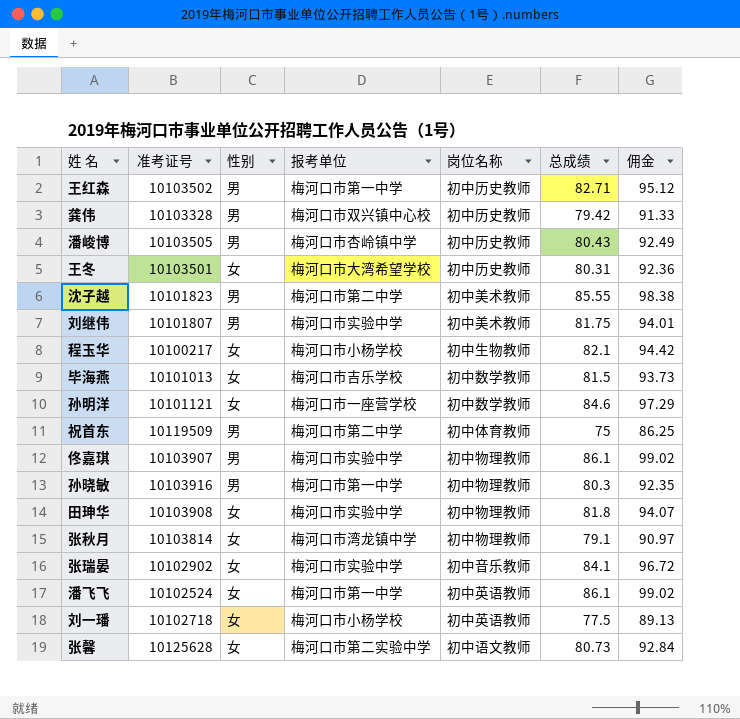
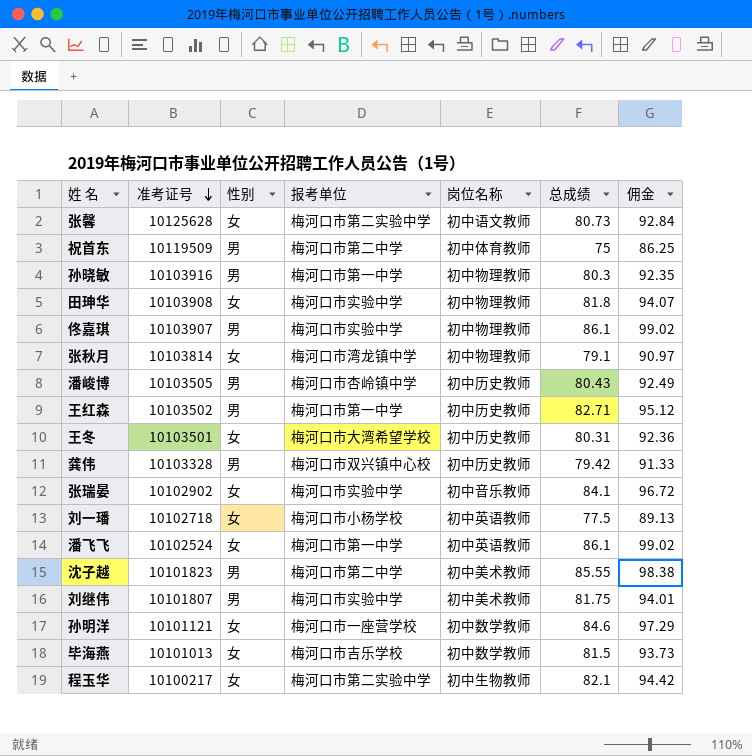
row order: none -> 准考证号 descending
程玉华 | 报考单位: 梅河口市小杨学校 -> 梅河口市第二实验中学

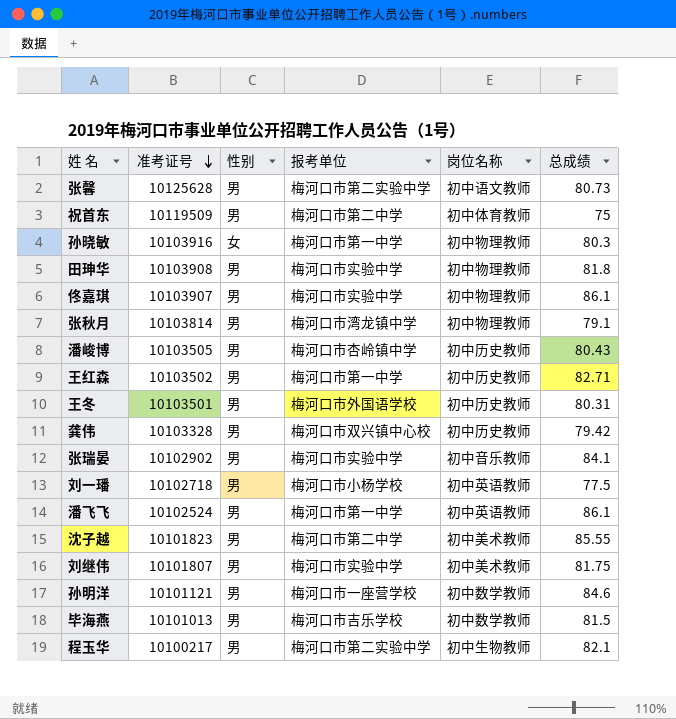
column 佣金 | formula: [总成绩] * 1.15 -> none
张馨 | 性别: 女 -> 男
孙晓敏 | 性别: 男 -> 女
田珅华 | 性别: 女 -> 男
张秋月 | 性别: 女 -> 男
王冬 | 性别: 女 -> 男
王冬 | 报考单位: 梅河口市大湾希望学校 -> 梅河口市外国语学校
张瑞晏 | 性别: 女 -> 男
刘一璠 | 性别: 女 -> 男
潘飞飞 | 性别: 女 -> 男
孙明洋 | 性别: 女 -> 男
毕海燕 | 性别: 女 -> 男
程玉华 | 性别: 女 -> 男

